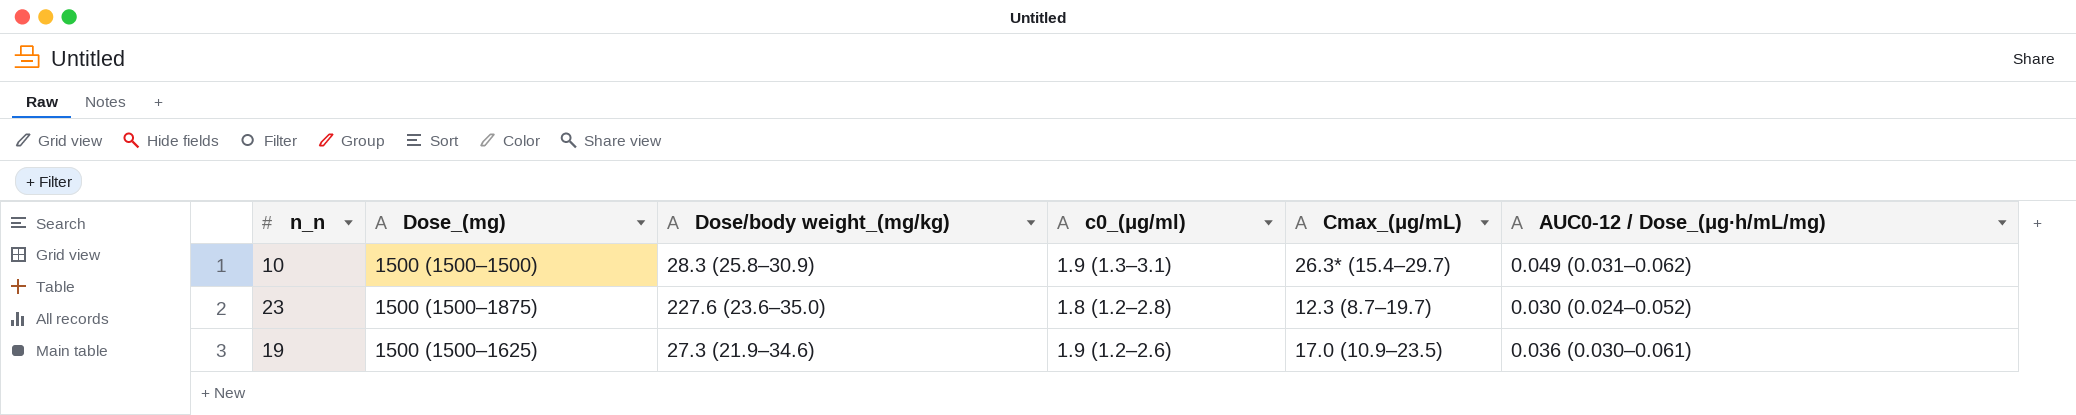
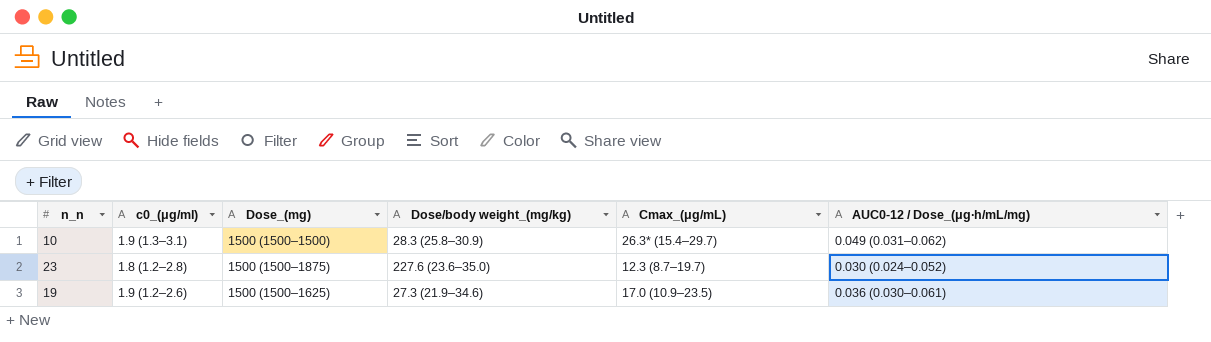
column c0_(μg/ml) | position: 4 -> 2

